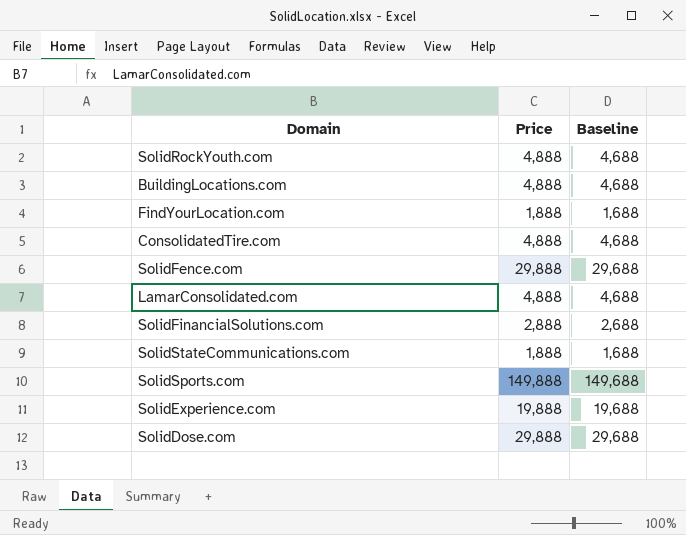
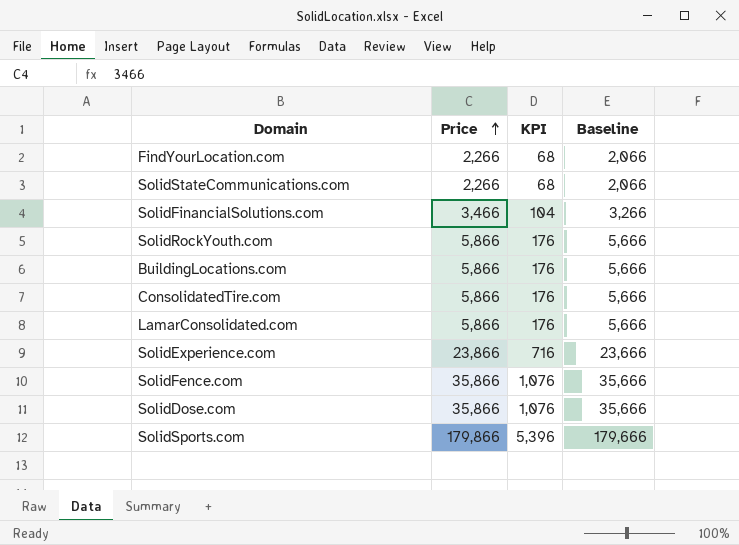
row order: none -> Price ascending
column KPI | formula: none -> [Price] * 0.03
FindYourLocation.com | Price: 1,888 -> 2,266
FindYourLocation.com | Baseline: 1,688 -> 2,066
SolidStateCommunications.com | Price: 1,888 -> 2,266
SolidStateCommunications.com | Baseline: 1,688 -> 2,066
SolidFinancialSolutions.com | Price: 2,888 -> 3,466
SolidFinancialSolutions.com | Baseline: 2,688 -> 3,266
SolidRockYouth.com | Price: 4,888 -> 5,866
SolidRockYouth.com | Baseline: 4,688 -> 5,666
BuildingLocations.com | Price: 4,888 -> 5,866
BuildingLocations.com | Baseline: 4,688 -> 5,666
ConsolidatedTire.com | Price: 4,888 -> 5,866
ConsolidatedTire.com | Baseline: 4,688 -> 5,666
LamarConsolidated.com | Price: 4,888 -> 5,866
LamarConsolidated.com | Baseline: 4,688 -> 5,666
SolidExperience.com | Price: 19,888 -> 23,866
SolidExperience.com | Baseline: 19,688 -> 23,666
SolidFence.com | Price: 29,888 -> 35,866
SolidFence.com | Baseline: 29,688 -> 35,666
SolidDose.com | Price: 29,888 -> 35,866
SolidDose.com | Baseline: 29,688 -> 35,666
SolidSports.com | Price: 149,888 -> 179,866
SolidSports.com | Baseline: 149,688 -> 179,666

